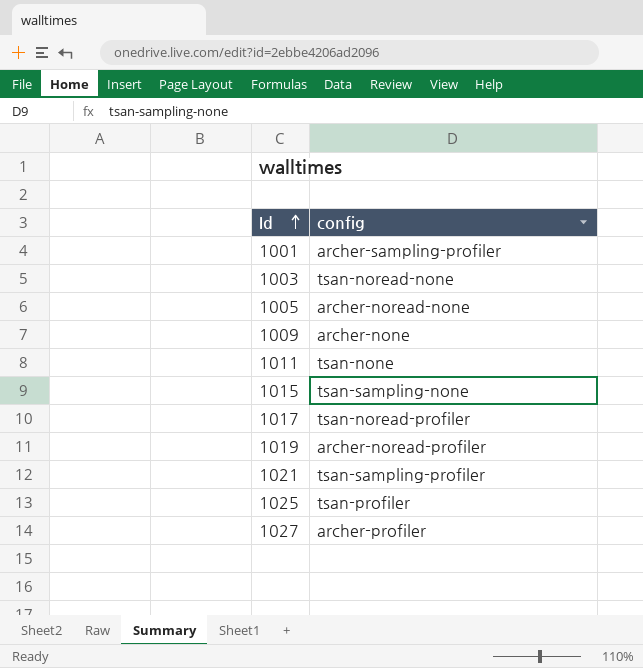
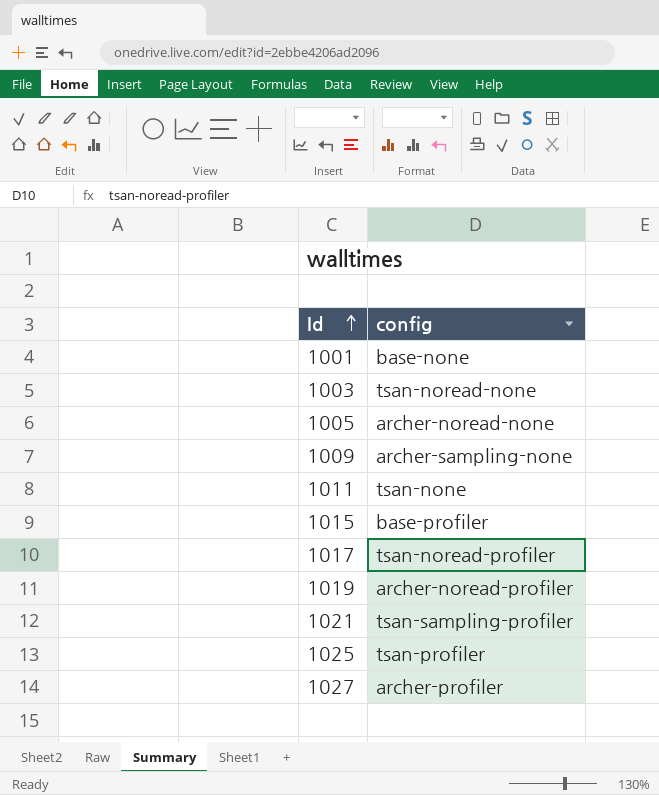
1001 | config: archer-sampling-profiler -> base-none
1009 | config: archer-none -> archer-sampling-none
1015 | config: tsan-sampling-none -> base-profiler

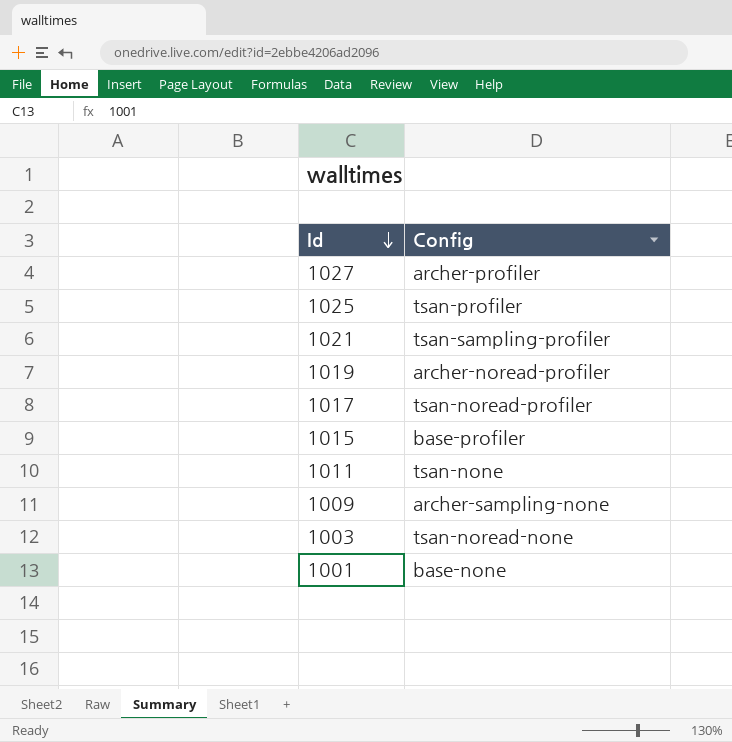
row order: Id ascending -> Id descending
column name: config -> Config
row 1005: archer-noread-none -> none

